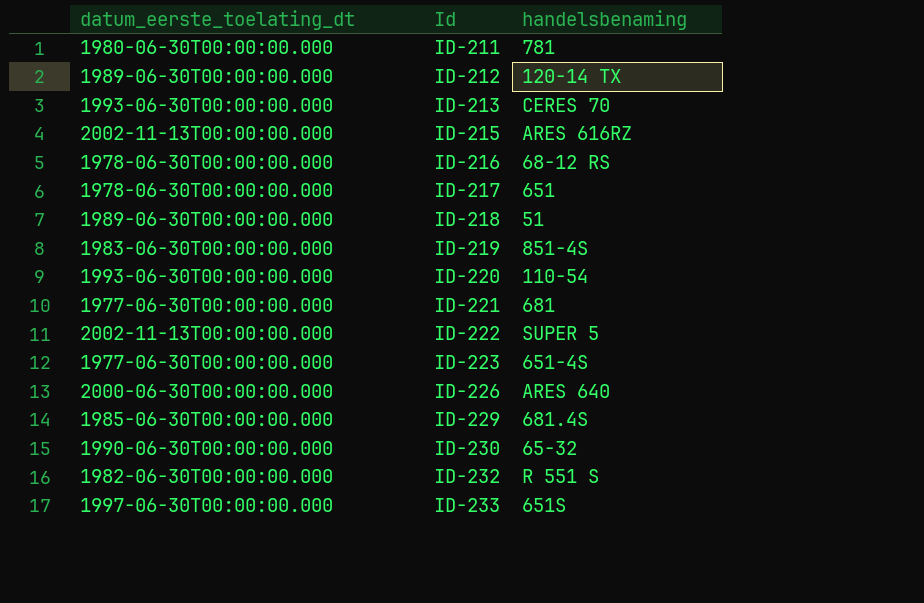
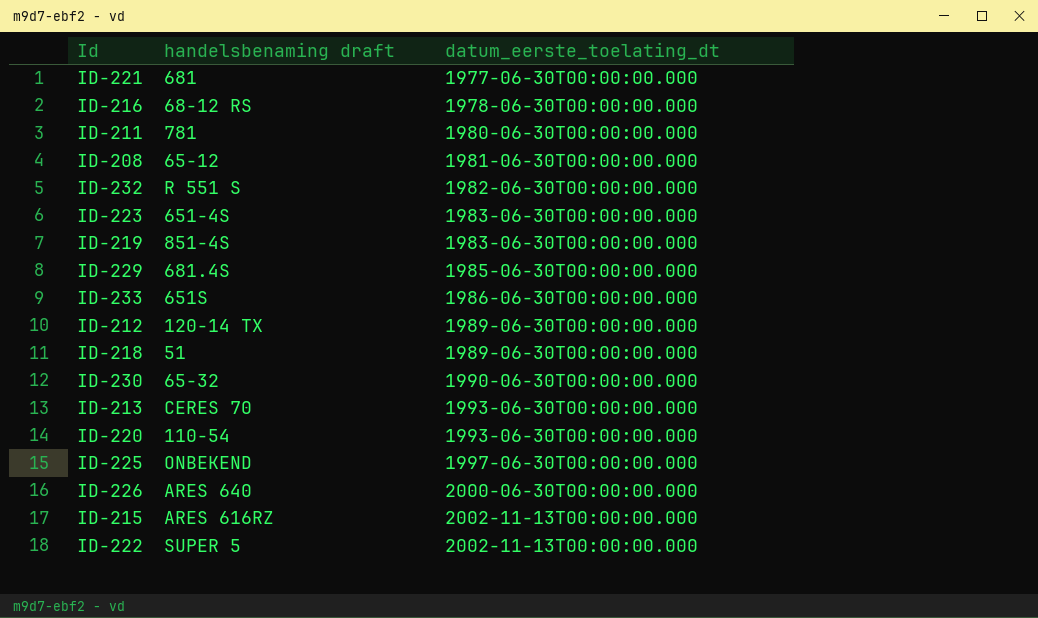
row order: Id ascending -> datum_eerste_toelating_dt ascending
column name: handelsbenaming -> handelsbenaming draft
column datum_eerste_toelating_dt | position: 1 -> 3
row ID-217: 1978-06-30T00:00:00.000 | 651 -> none
row ID-208: none -> 65-12 | 1981-06-30T00:00:00.000
ID-223 | datum_eerste_toelating_dt: 1977-06-30T00:00:00.000 -> 1983-06-30T00:00:00.000
ID-233 | datum_eerste_toelating_dt: 1997-06-30T00:00:00.000 -> 1986-06-30T00:00:00.000
row ID-225: none -> ONBEKEND | 1997-06-30T00:00:00.000

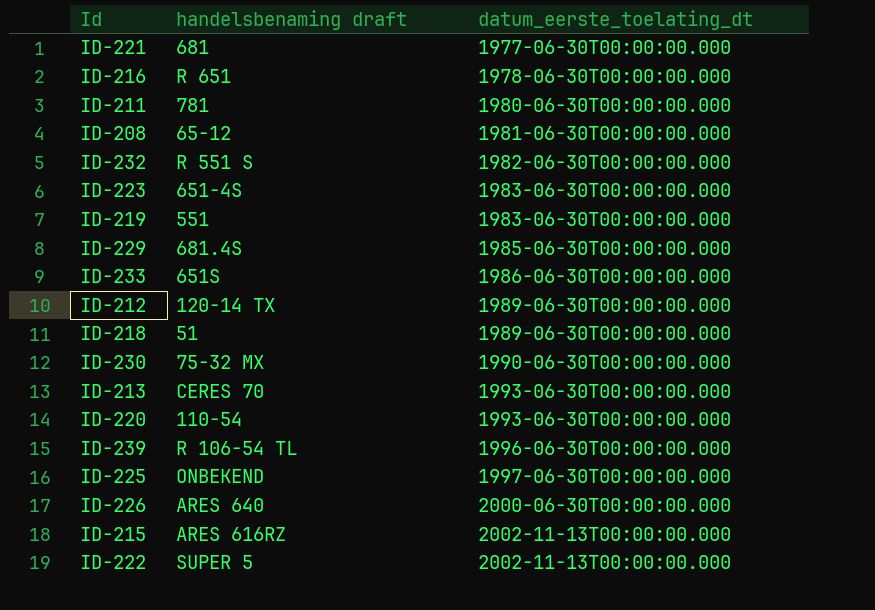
ID-216 | handelsbenaming draft: 68-12 RS -> R 651
ID-219 | handelsbenaming draft: 851-4S -> 551
ID-230 | handelsbenaming draft: 65-32 -> 75-32 MX
row ID-239: none -> R 106-54 TL | 1996-06-30T00:00:00.000

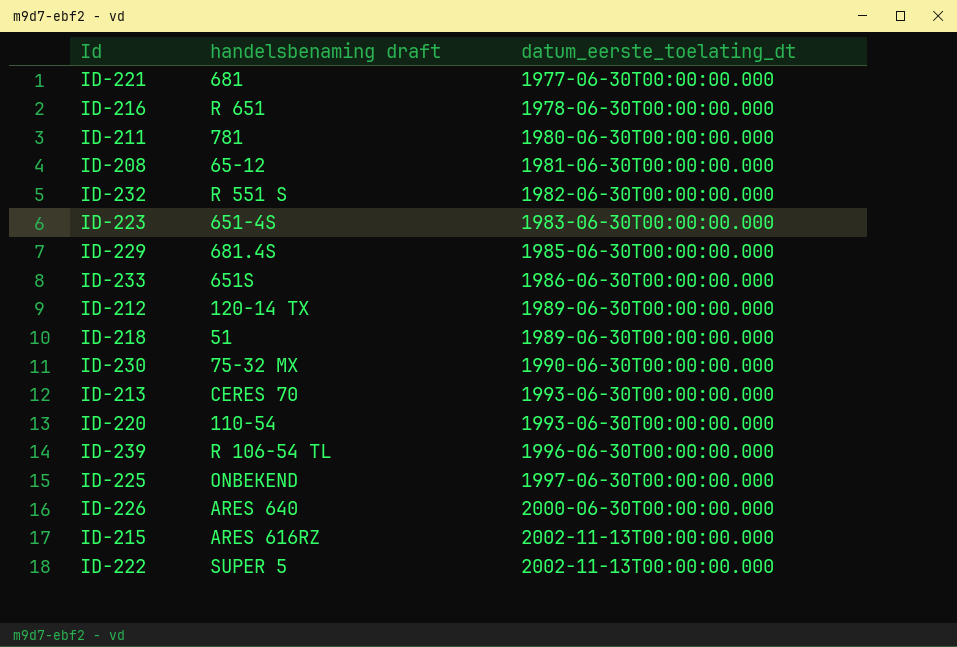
row ID-219: 551 | 1983-06-30T00:00:00.000 -> none

